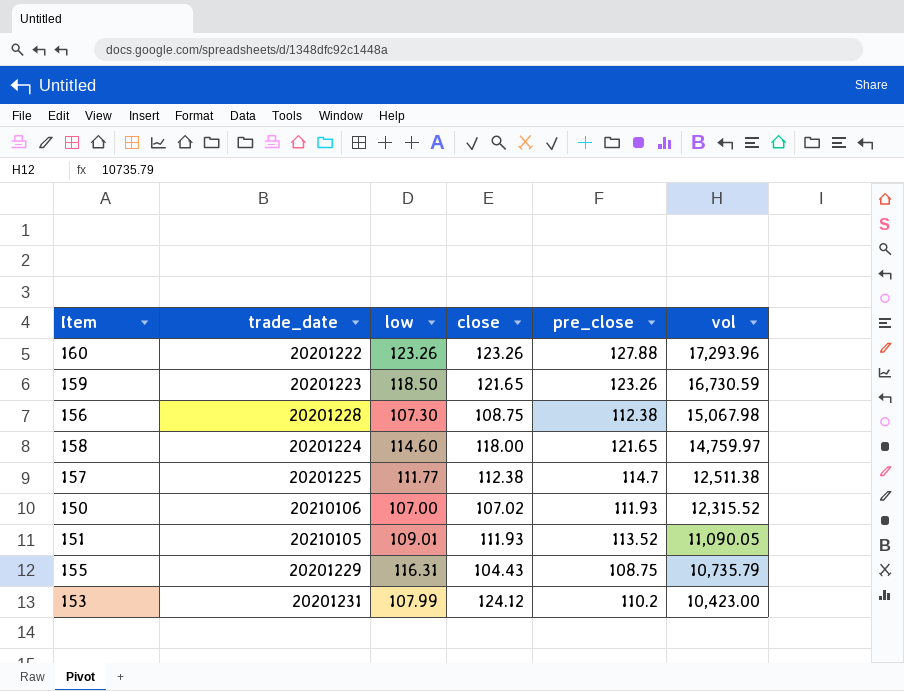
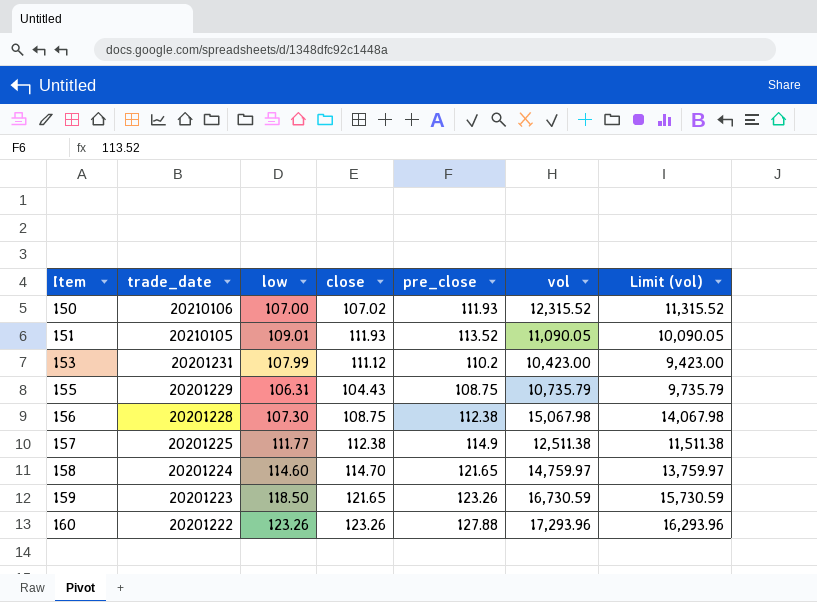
row order: vol descending -> Item ascending
column Limit (vol) | formula: none -> [vol] - 1000
153 | close: 124.12 -> 111.12
155 | low: 116.31 -> 106.31
157 | pre_close: 114.7 -> 114.9
158 | close: 118.00 -> 114.70

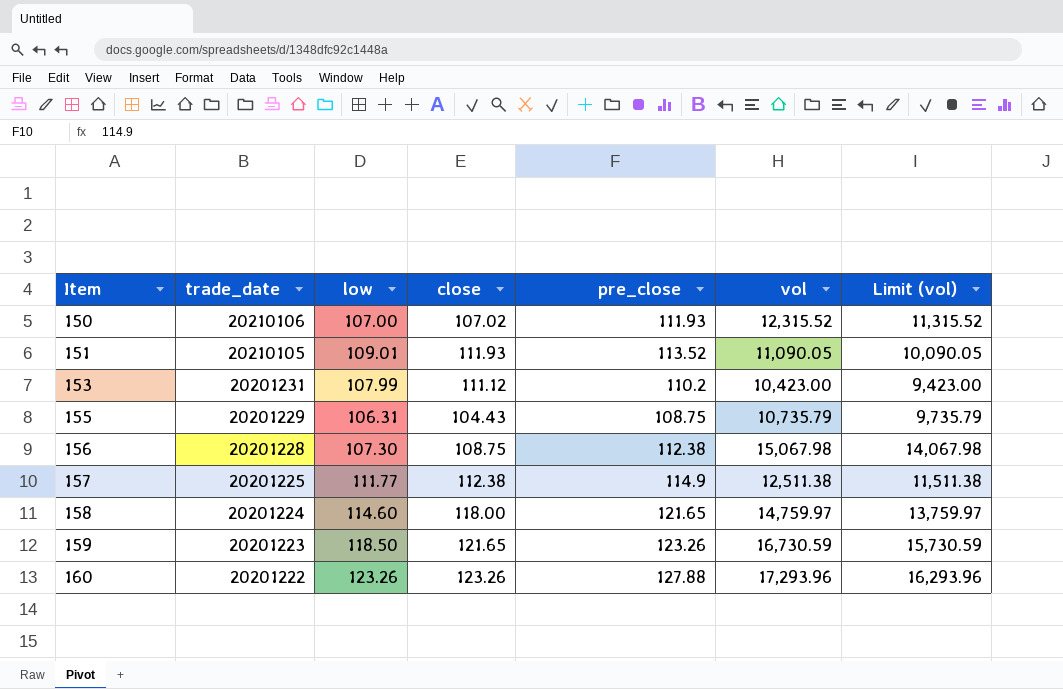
158 | close: 114.70 -> 118.00

